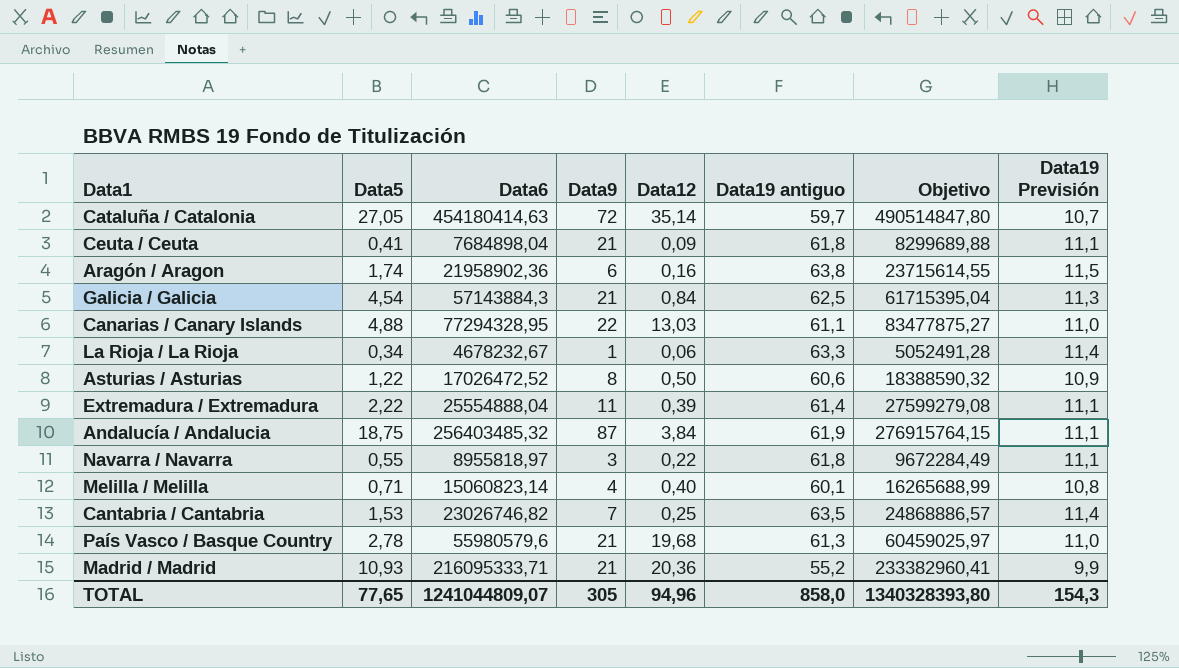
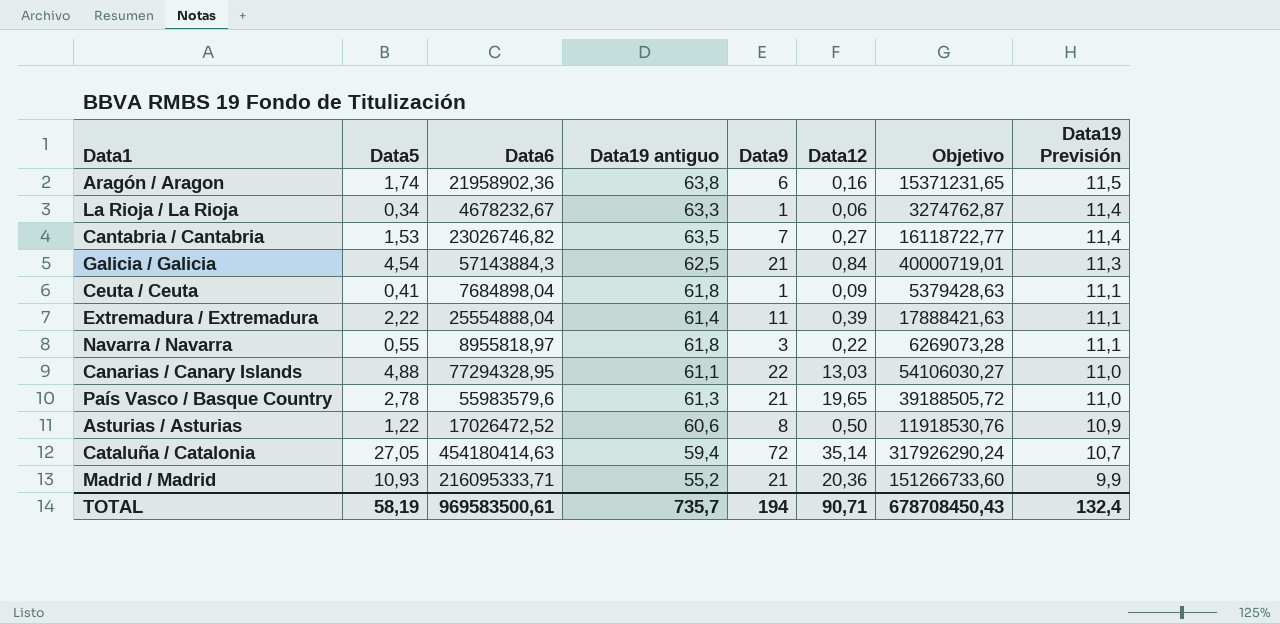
row order: none -> Data19 Previsión descending
column Data19 antiguo | position: 6 -> 4
column Objetivo | formula: [Data6] * 1,08 -> [Data6] * 0,7
row Andalucía / Andalucia: 18,75 | 256403485,32 | 87 | 3,84 | 61,9 | 276915764,15 | 11,1 -> none
row Melilla / Melilla: 0,71 | 15060823,14 | 4 | 0,40 | 60,1 | 16265688,99 | 10,8 -> none
Cantabria / Cantabria | Data12: 0,25 -> 0,27
Ceuta / Ceuta | Data9: 21 -> 1
País Vasco / Basque Country | Data6: 55980579,6 -> 55983579,6
País Vasco / Basque Country | Data12: 19,68 -> 19,65
Cataluña / Catalonia | Data19 antiguo: 59,7 -> 59,4
TOTAL | Data5: 77,65 -> 58,19
TOTAL | Data6: 1241044809,07 -> 969583500,61
TOTAL | Data19 antiguo: 858,0 -> 735,7
TOTAL | Data9: 305 -> 194
TOTAL | Data12: 94,96 -> 90,71
TOTAL | Objetivo: 1340328393,80 -> 678708450,43
TOTAL | Data19 Previsión: 154,3 -> 132,4

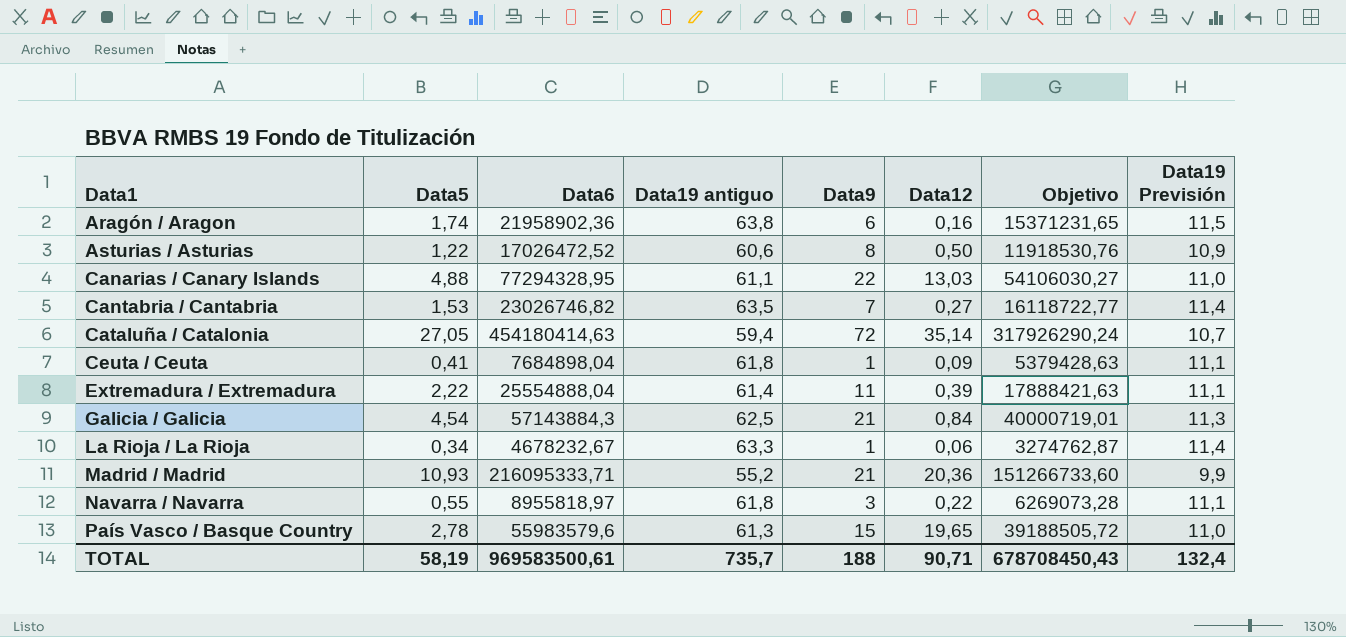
row order: Data19 Previsión descending -> Data1 ascending
País Vasco / Basque Country | Data9: 21 -> 15
TOTAL | Data9: 194 -> 188

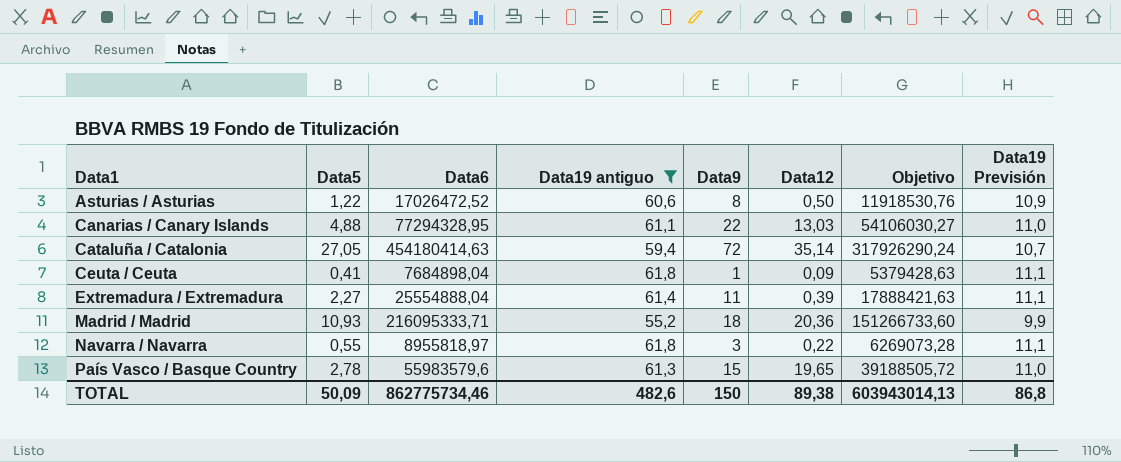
filter: none -> Data19 antiguo <= 61,8
Extremadura / Extremadura | Data5: 2,22 -> 2,27
Madrid / Madrid | Data9: 21 -> 18
TOTAL | Data5: 58,19 -> 50,09
TOTAL | Data6: 969583500,61 -> 862775734,46
TOTAL | Data19 antiguo: 735,7 -> 482,6
TOTAL | Data9: 188 -> 150
TOTAL | Data12: 90,71 -> 89,38
TOTAL | Objetivo: 678708450,43 -> 603943014,13
TOTAL | Data19 Previsión: 132,4 -> 86,8

